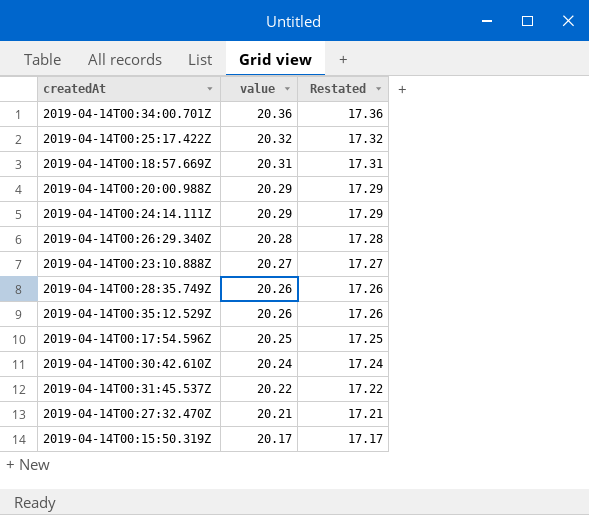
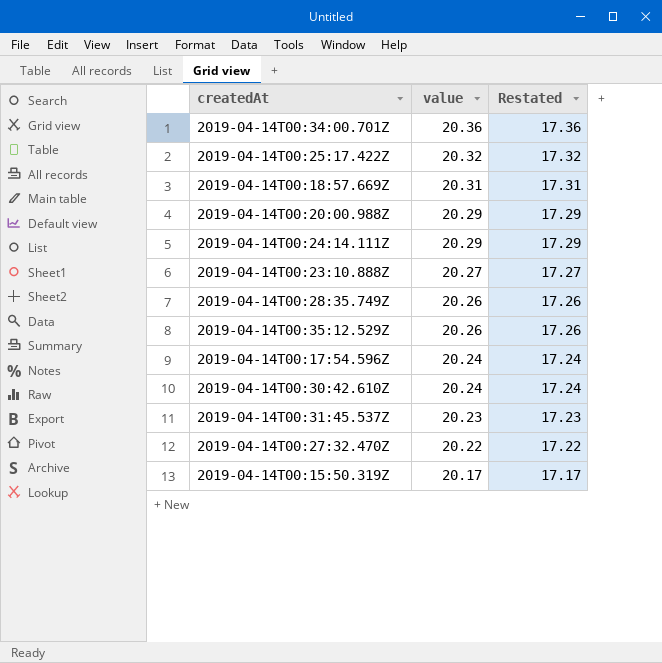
row 2019-04-14T00:26:29.340Z: 20.28 | 17.28 -> none
2019-04-14T00:17:54.596Z | value: 20.25 -> 20.24
2019-04-14T00:17:54.596Z | Restated: 17.25 -> 17.24
2019-04-14T00:31:45.537Z | value: 20.22 -> 20.23
2019-04-14T00:31:45.537Z | Restated: 17.22 -> 17.23
2019-04-14T00:27:32.470Z | value: 20.21 -> 20.22
2019-04-14T00:27:32.470Z | Restated: 17.21 -> 17.22

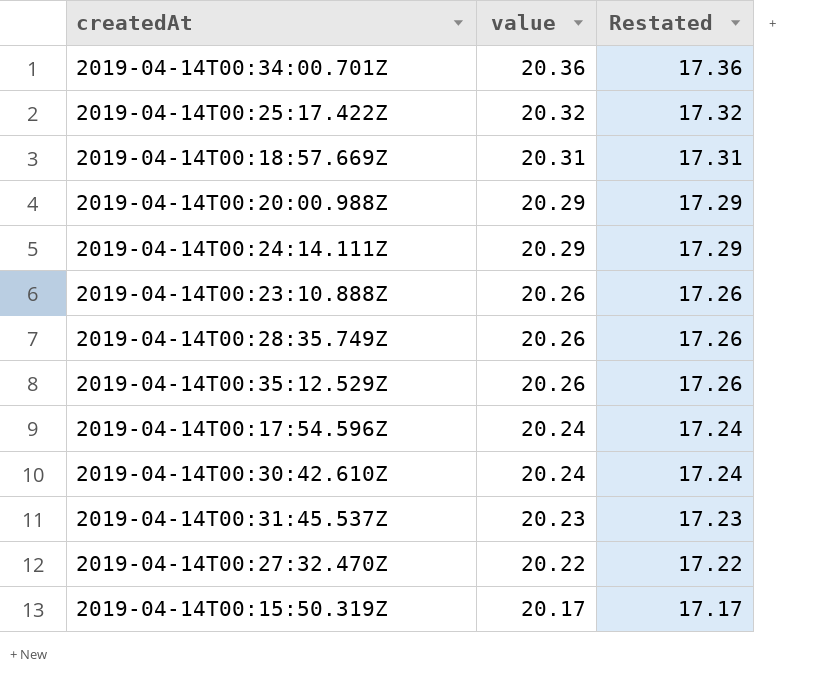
2019-04-14T00:23:10.888Z | value: 20.27 -> 20.26
2019-04-14T00:23:10.888Z | Restated: 17.27 -> 17.26

